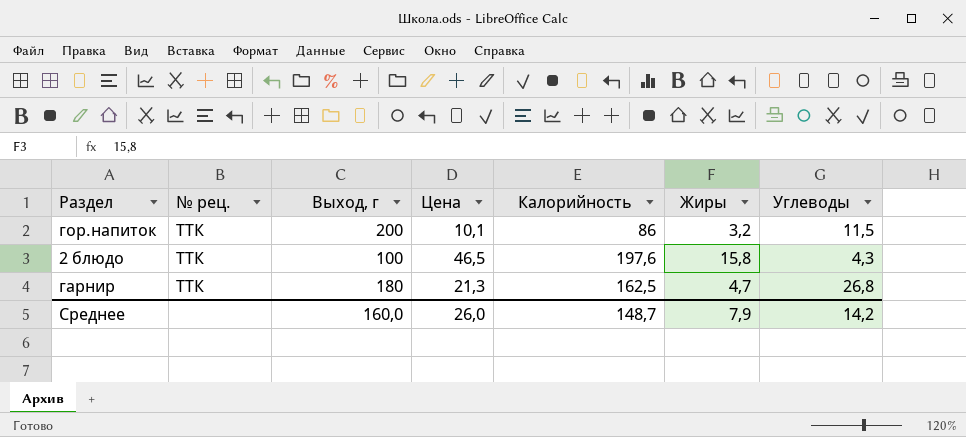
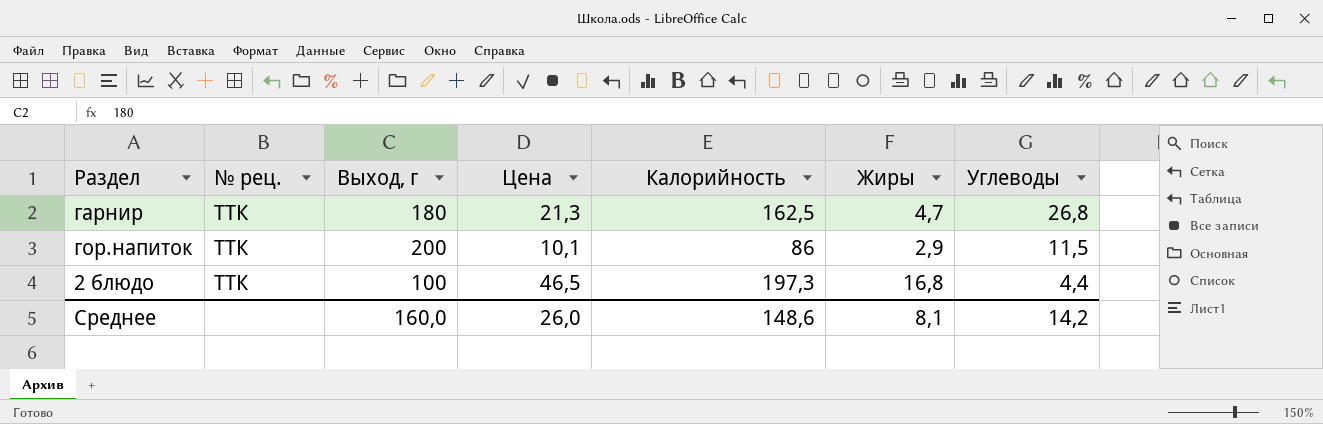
row order: none -> Углеводы descending
гор.напиток | Жиры: 3,2 -> 2,9
2 блюдо | Калорийность: 197,6 -> 197,3
2 блюдо | Жиры: 15,8 -> 16,8
2 блюдо | Углеводы: 4,3 -> 4,4
Среднее | Калорийность: 148,7 -> 148,6
Среднее | Жиры: 7,9 -> 8,1

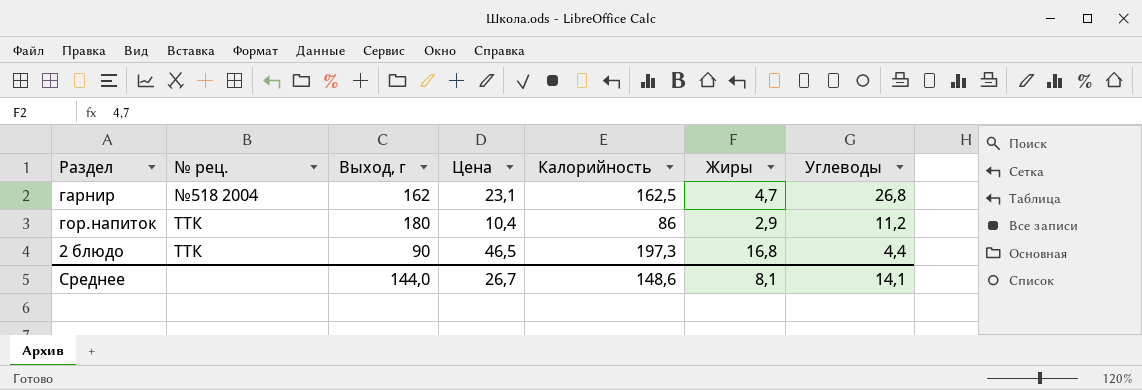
гарнир | № рец.: ТТК -> №518 2004
гарнир | Выход, г: 180 -> 162
гарнир | Цена: 21,3 -> 23,1
гор.напиток | Выход, г: 200 -> 180
гор.напиток | Цена: 10,1 -> 10,4
гор.напиток | Углеводы: 11,5 -> 11,2
2 блюдо | Выход, г: 100 -> 90
Среднее | Выход, г: 160,0 -> 144,0
Среднее | Цена: 26,0 -> 26,7
Среднее | Углеводы: 14,2 -> 14,1

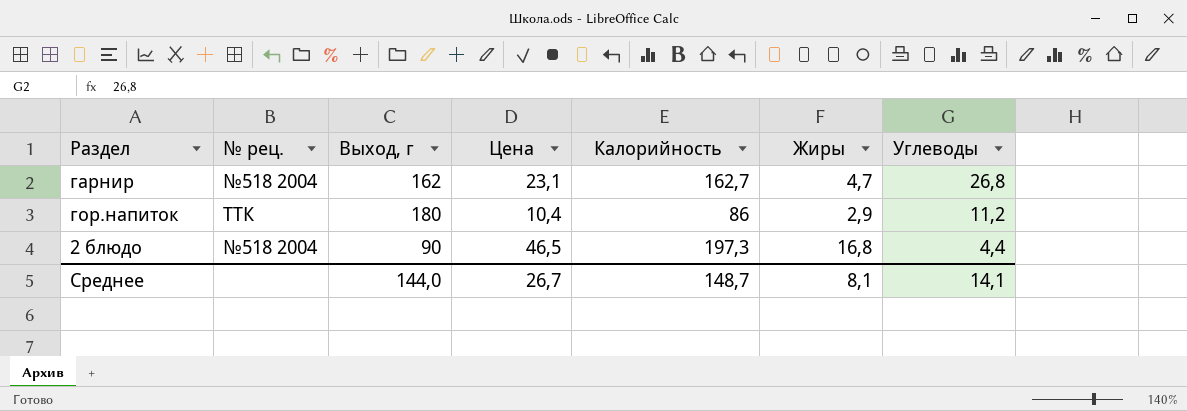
гарнир | Калорийность: 162,5 -> 162,7
2 блюдо | № рец.: ТТК -> №518 2004
Среднее | Калорийность: 148,6 -> 148,7

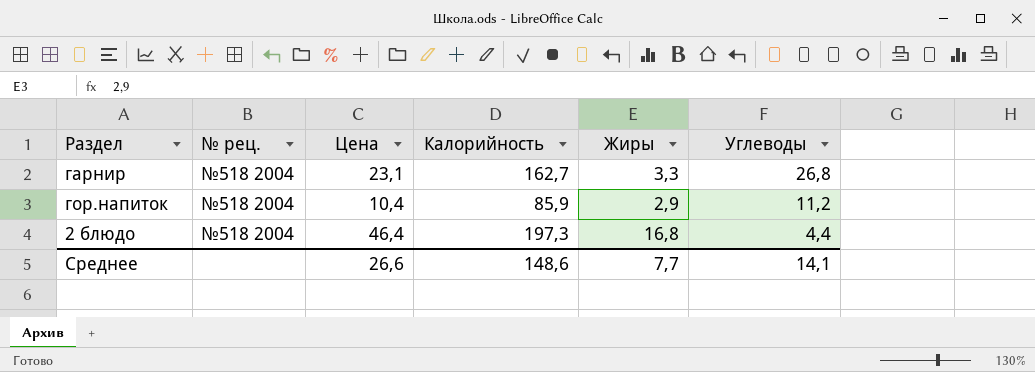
column Выход, г | position: 3 -> none
гарнир | Жиры: 4,7 -> 3,3
гор.напиток | № рец.: ТТК -> №518 2004
гор.напиток | Калорийность: 86 -> 85,9
2 блюдо | Цена: 46,5 -> 46,4
Среднее | Цена: 26,7 -> 26,6
Среднее | Калорийность: 148,7 -> 148,6
Среднее | Жиры: 8,1 -> 7,7

